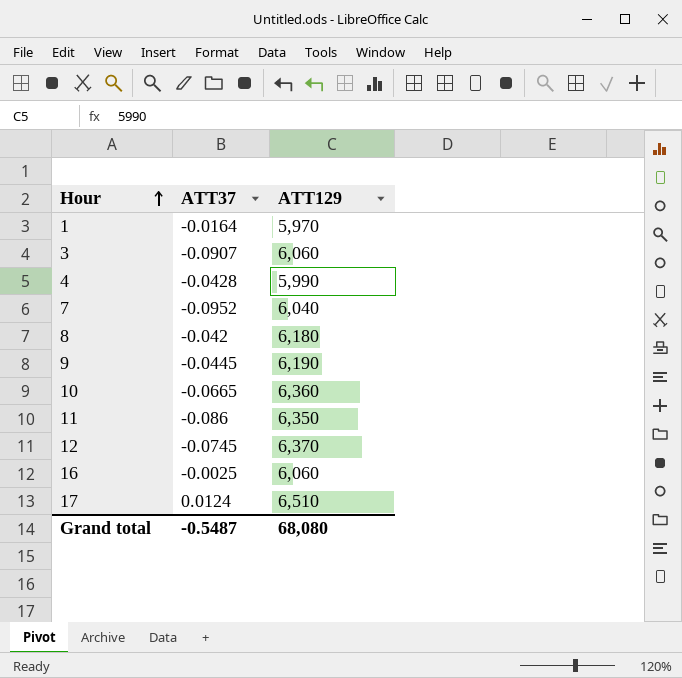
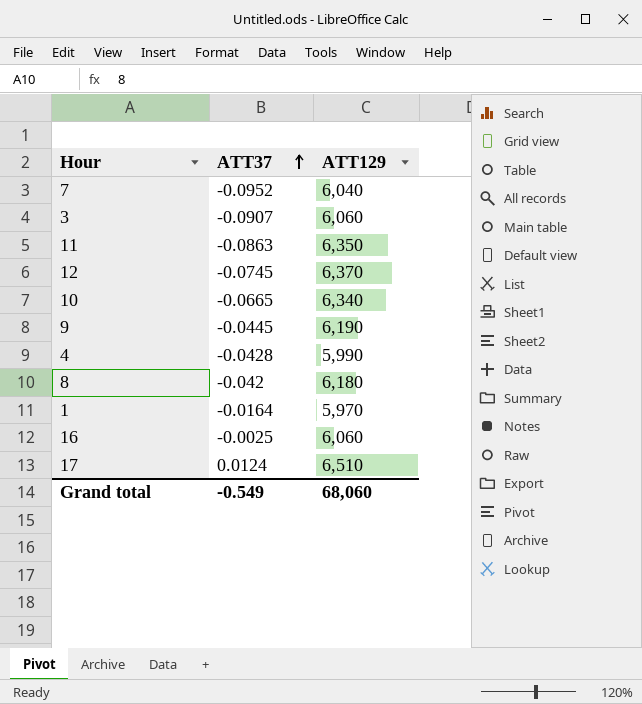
row order: Hour ascending -> ATT37 ascending
11 | ATT37: -0.086 -> -0.0863
10 | ATT129: 6,360 -> 6,340
Grand total | ATT37: -0.5487 -> -0.549
Grand total | ATT129: 68,080 -> 68,060

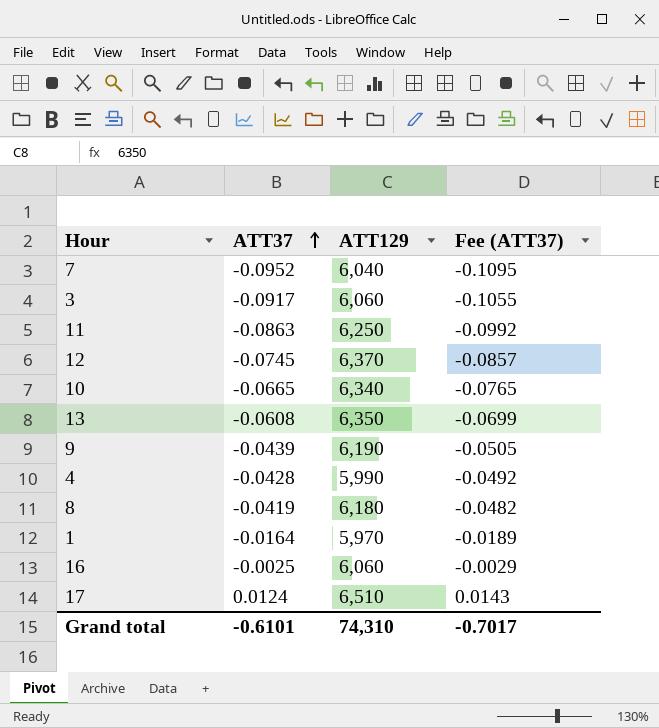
column Fee (ATT37) | formula: none -> [ATT37] * 1.15
3 | ATT37: -0.0907 -> -0.0917
11 | ATT129: 6,350 -> 6,250
row 13: none -> -0.0608 | 6,350 | -0.0699
9 | ATT37: -0.0445 -> -0.0439
8 | ATT37: -0.042 -> -0.0419
Grand total | ATT37: -0.549 -> -0.6101
Grand total | ATT129: 68,060 -> 74,310

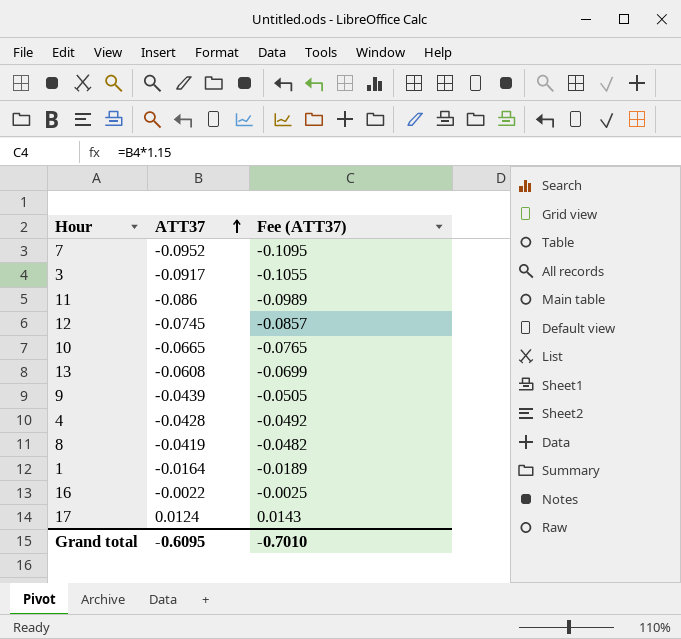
column ATT129 | position: 3 -> none
11 | ATT37: -0.0863 -> -0.086
11 | Fee (ATT37): -0.0992 -> -0.0989
16 | ATT37: -0.0025 -> -0.0022
16 | Fee (ATT37): -0.0029 -> -0.0025
Grand total | ATT37: -0.6101 -> -0.6095
Grand total | Fee (ATT37): -0.7017 -> -0.7010

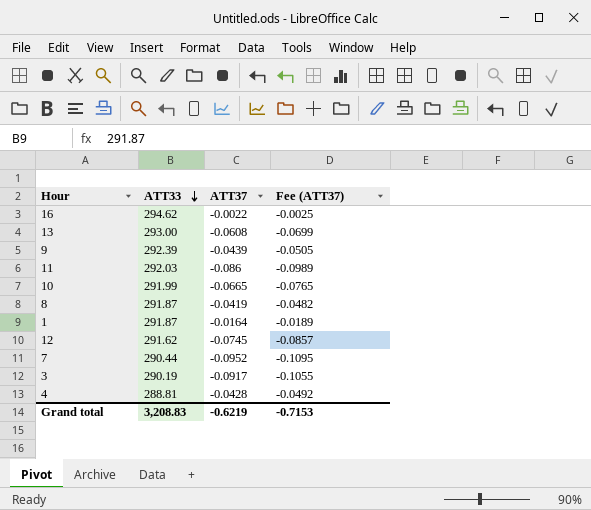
row order: ATT37 ascending -> ATT33 descending
column ATT33 | position: none -> 2
row 17: 0.0124 | 0.0143 -> none
Grand total | ATT37: -0.6095 -> -0.6219
Grand total | Fee (ATT37): -0.7010 -> -0.7153

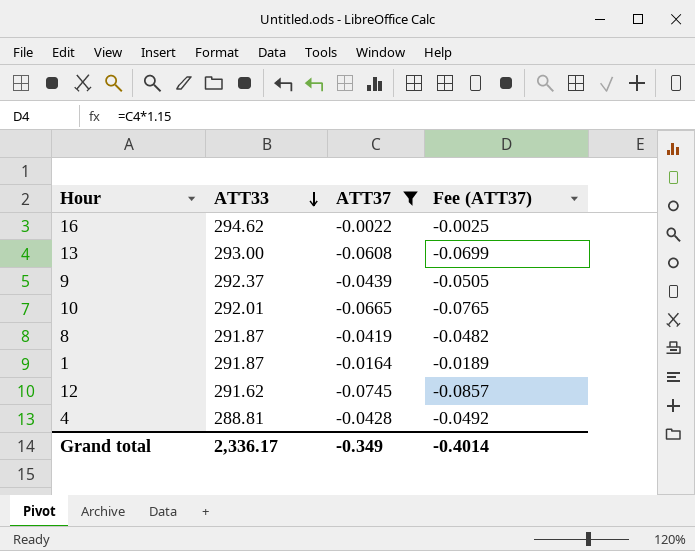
filter: none -> ATT37 >= -0.0745
9 | ATT33: 292.39 -> 292.37
10 | ATT33: 291.99 -> 292.01
Grand total | ATT33: 3,208.83 -> 2,336.17
Grand total | ATT37: -0.6219 -> -0.349
Grand total | Fee (ATT37): -0.7153 -> -0.4014

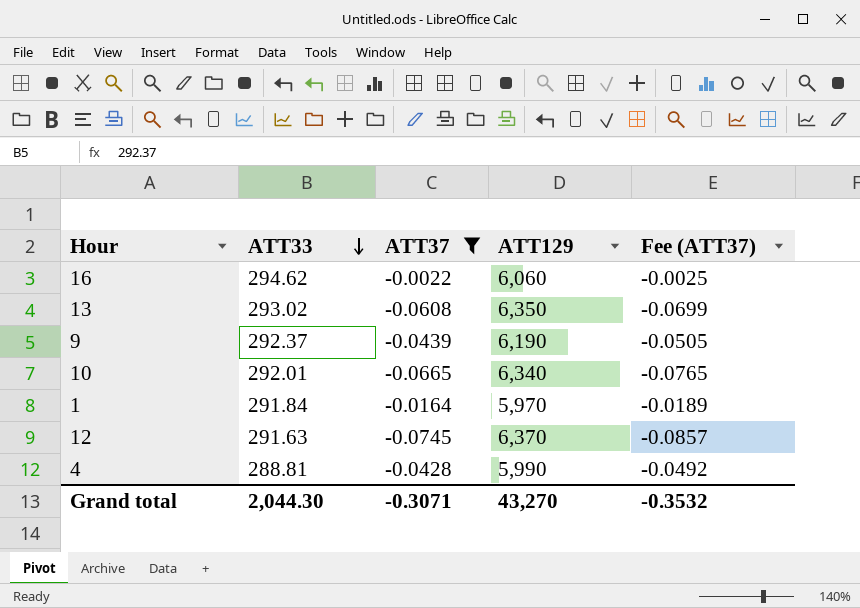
column ATT129 | position: none -> 4
row 8: 291.87 | -0.0419 | -0.0482 -> none
13 | ATT33: 293.00 -> 293.02
1 | ATT33: 291.87 -> 291.84
12 | ATT33: 291.62 -> 291.63
Grand total | ATT33: 2,336.17 -> 2,044.30
Grand total | ATT37: -0.349 -> -0.3071
Grand total | Fee (ATT37): -0.4014 -> -0.3532

